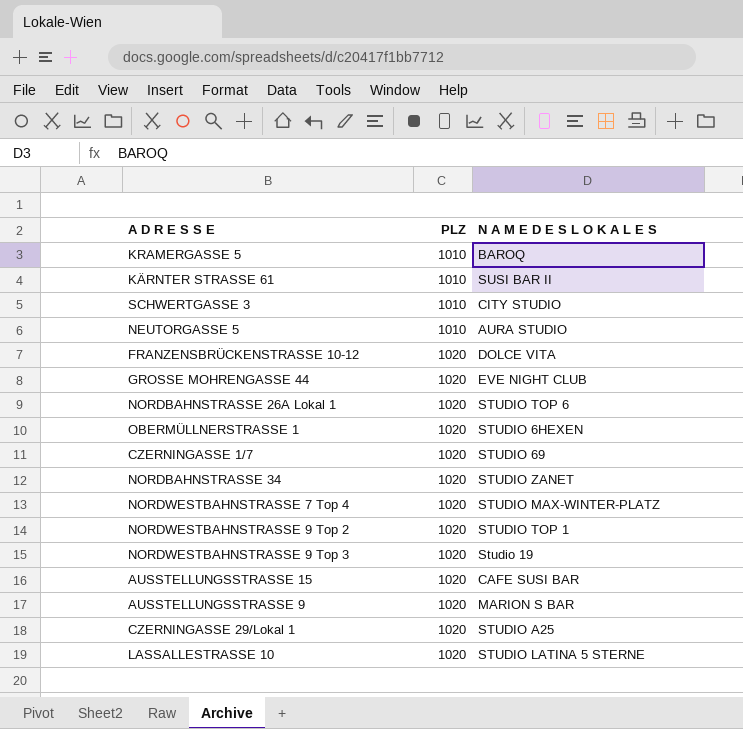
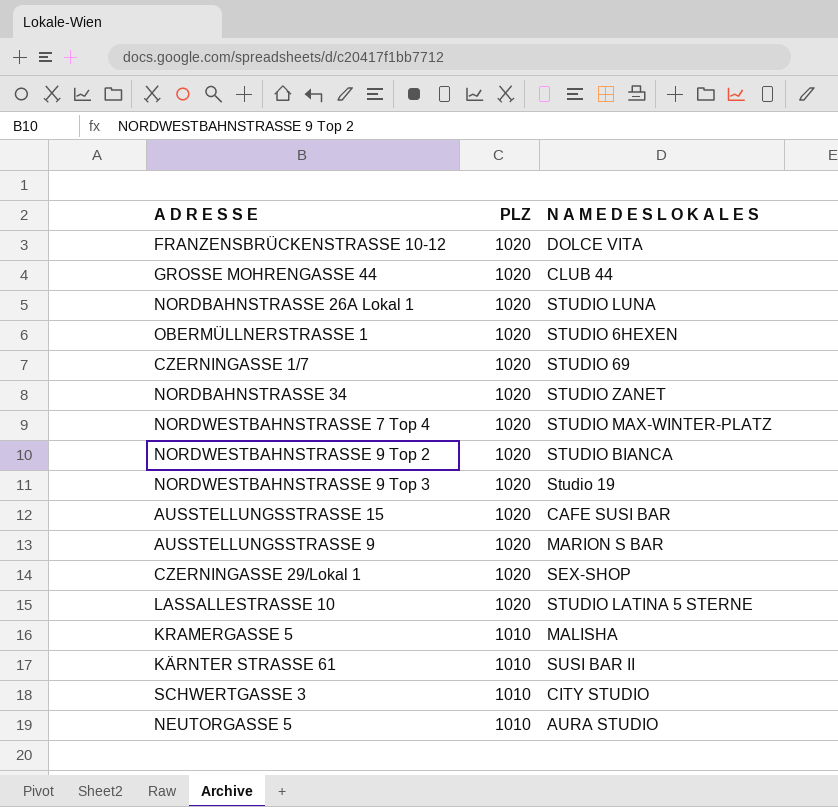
row order: PLZ ascending -> PLZ descending
GROSSE MOHRENGASSE 44 | N A M E D E S L O K A L E S: EVE NIGHT CLUB -> CLUB 44
NORDBAHNSTRASSE 26A Lokal 1 | N A M E D E S L O K A L E S: STUDIO TOP 6 -> STUDIO LUNA
NORDWESTBAHNSTRASSE 9 Top 2 | N A M E D E S L O K A L E S: STUDIO TOP 1 -> STUDIO BIANCA
CZERNINGASSE 29/Lokal 1 | N A M E D E S L O K A L E S: STUDIO A25 -> SEX-SHOP
KRAMERGASSE 5 | N A M E D E S L O K A L E S: BAROQ -> MALISHA

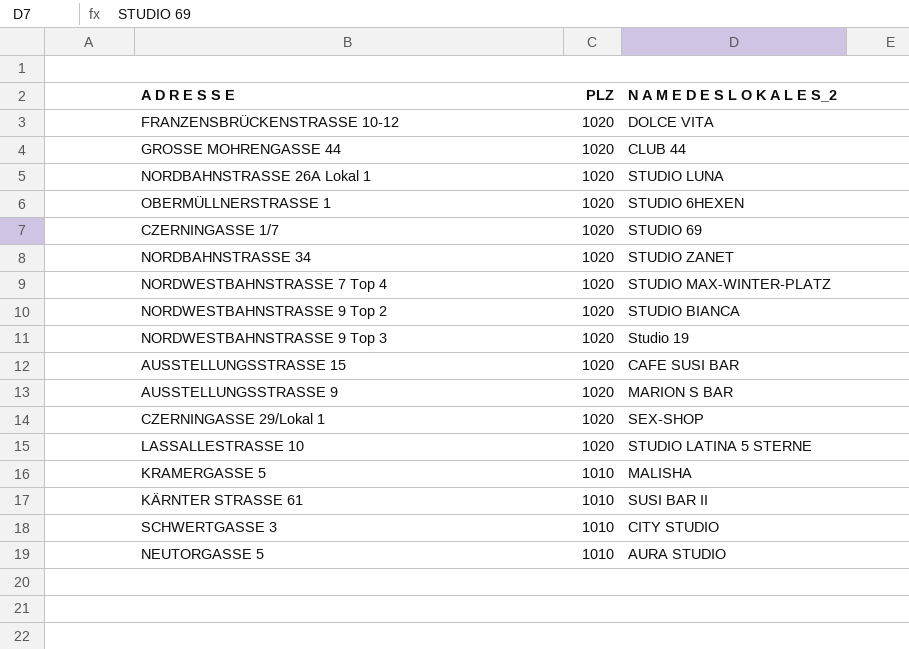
column name: N A M E D E S L O K A L E S -> N A M E D E S L O K A L E S_2

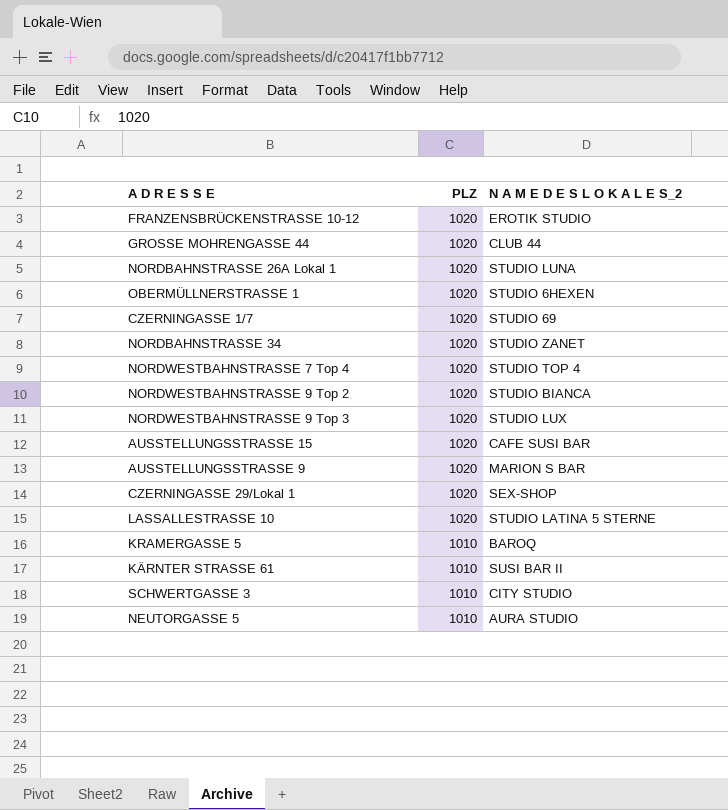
FRANZENSBRÜCKENSTRASSE 10-12 | N A M E D E S L O K A L E S_2: DOLCE VITA -> EROTIK STUDIO
NORDWESTBAHNSTRASSE 7 Top 4 | N A M E D E S L O K A L E S_2: STUDIO MAX-WINTER-PLATZ -> STUDIO TOP 4
NORDWESTBAHNSTRASSE 9 Top 3 | N A M E D E S L O K A L E S_2: Studio 19 -> STUDIO LUX
KRAMERGASSE 5 | N A M E D E S L O K A L E S_2: MALISHA -> BAROQ

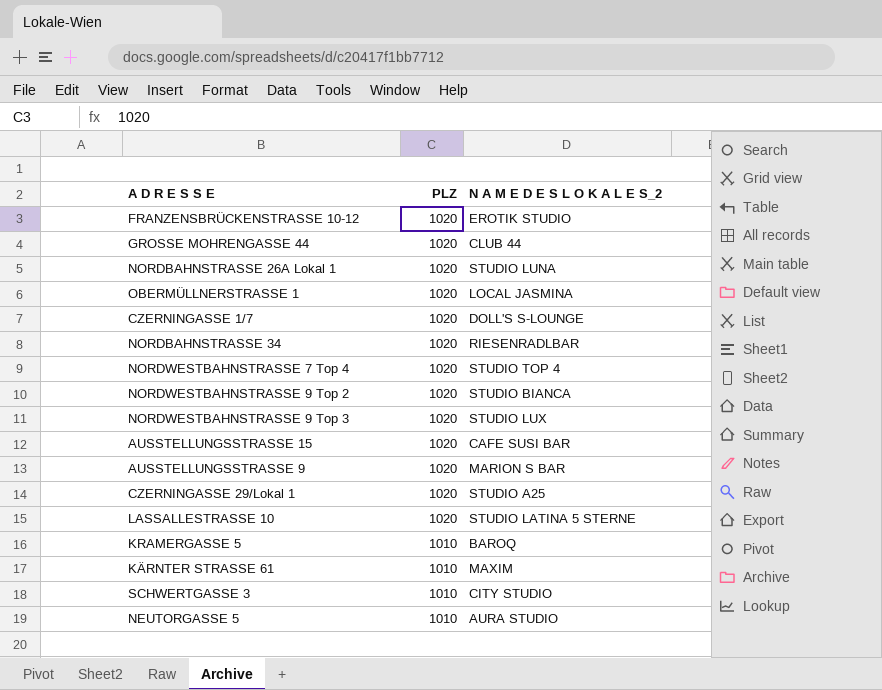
OBERMÜLLNERSTRASSE 1 | N A M E D E S L O K A L E S_2: STUDIO 6HEXEN -> LOCAL JASMINA
CZERNINGASSE 1/7 | N A M E D E S L O K A L E S_2: STUDIO 69 -> DOLL'S S-LOUNGE
NORDBAHNSTRASSE 34 | N A M E D E S L O K A L E S_2: STUDIO ZANET -> RIESENRADLBAR
CZERNINGASSE 29/Lokal 1 | N A M E D E S L O K A L E S_2: SEX-SHOP -> STUDIO A25
KÄRNTER STRASSE 61 | N A M E D E S L O K A L E S_2: SUSI BAR II -> MAXIM

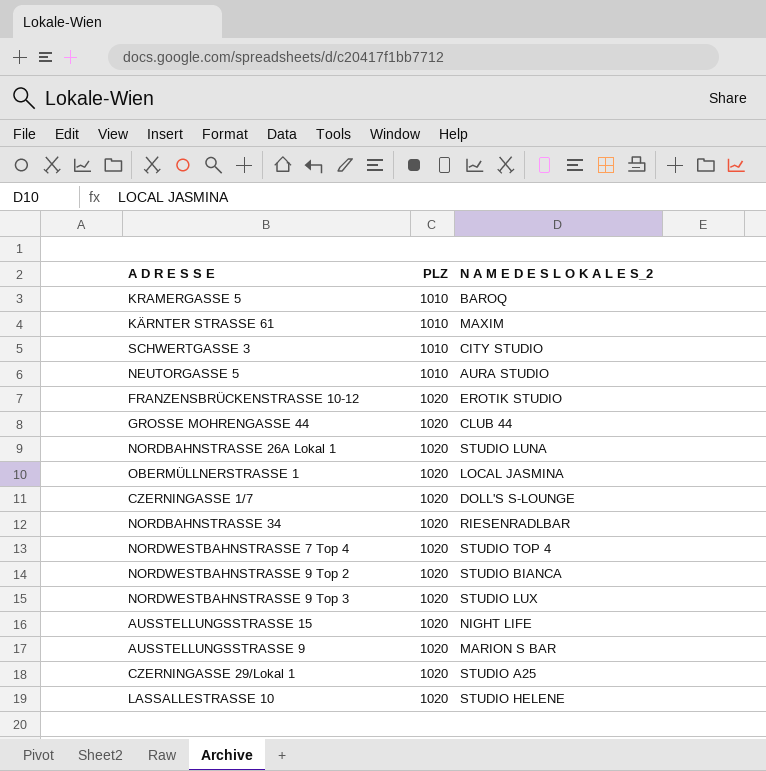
row order: PLZ descending -> PLZ ascending
AUSSTELLUNGSSTRASSE 15 | N A M E D E S L O K A L E S_2: CAFE SUSI BAR -> NIGHT LIFE
LASSALLESTRASSE 10 | N A M E D E S L O K A L E S_2: STUDIO LATINA 5 STERNE -> STUDIO HELENE

